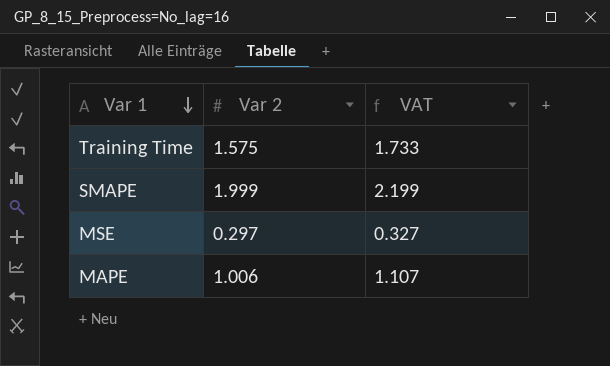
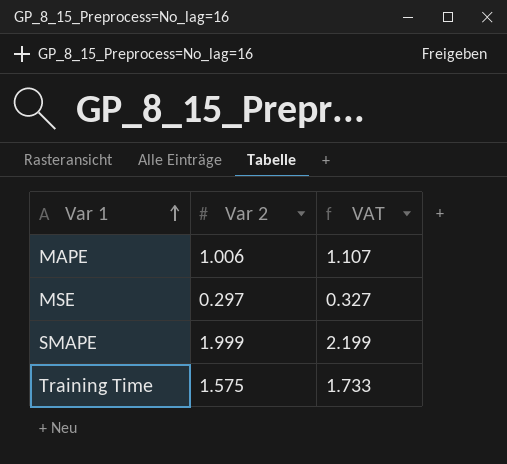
row order: Var 1 descending -> Var 1 ascending

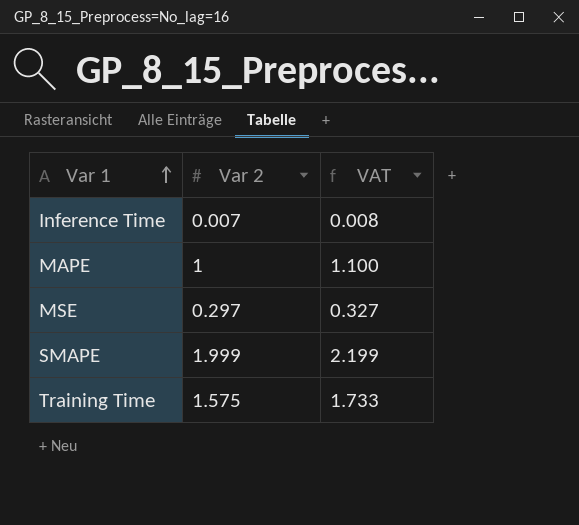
row Inference Time: none -> 0.007 | 0.008
MAPE | Var 2: 1.006 -> 1
MAPE | VAT: 1.107 -> 1.100

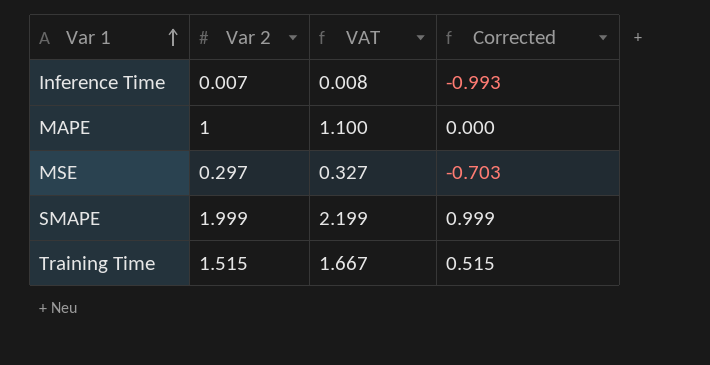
column Corrected | formula: none -> [Var 2] - 1
Training Time | Var 2: 1.575 -> 1.515
Training Time | VAT: 1.733 -> 1.667

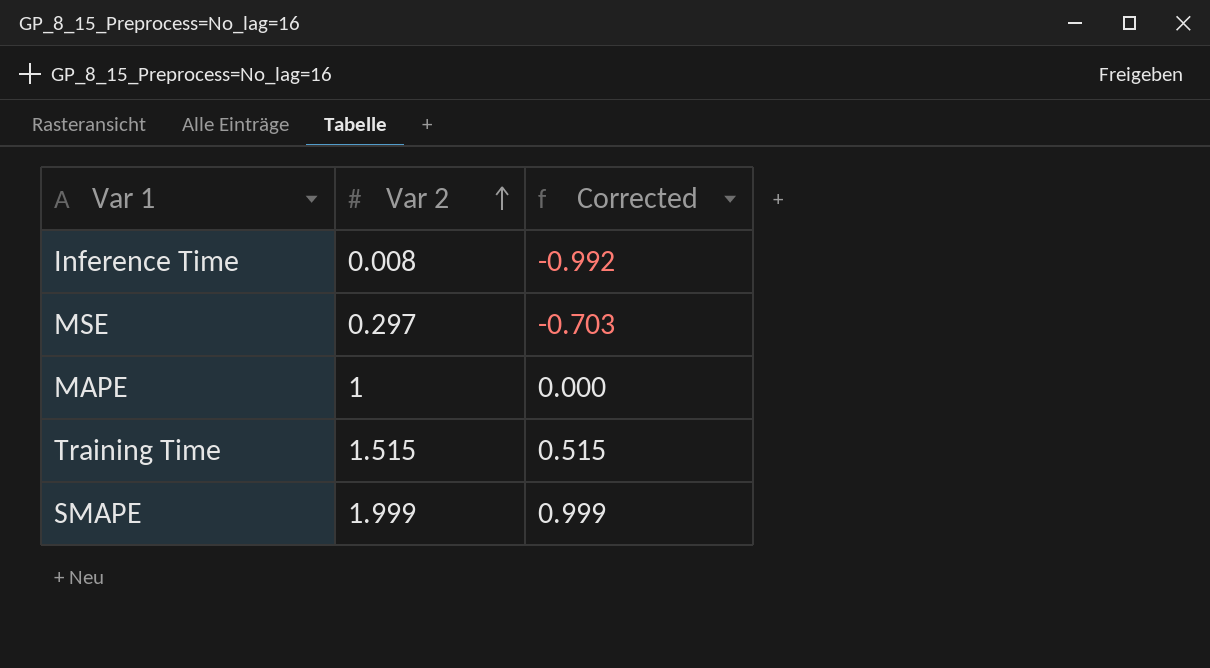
row order: Var 1 ascending -> Var 2 ascending
column VAT | formula: [Var 2] * 1.1 -> none
Inference Time | Var 2: 0.007 -> 0.008
Inference Time | Corrected: -0.993 -> -0.992

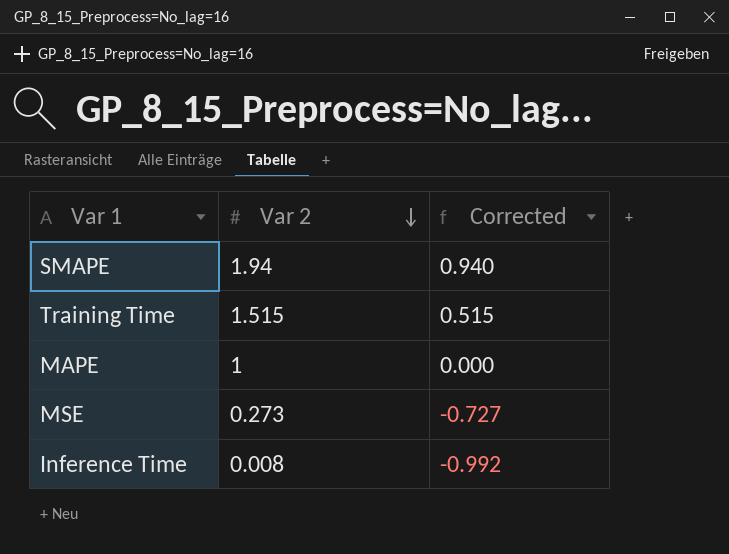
row order: Var 2 ascending -> Var 2 descending
SMAPE | Var 2: 1.999 -> 1.94
SMAPE | Corrected: 0.999 -> 0.940
MSE | Var 2: 0.297 -> 0.273
MSE | Corrected: -0.703 -> -0.727

